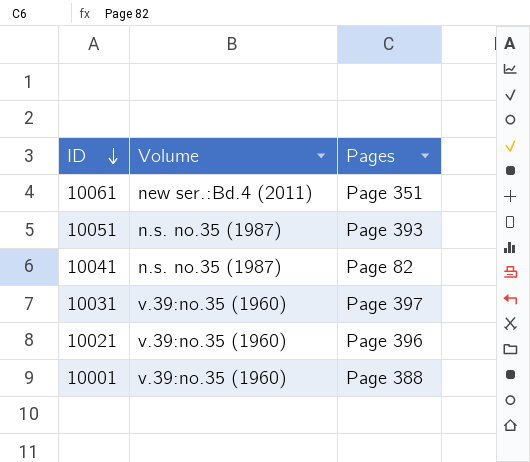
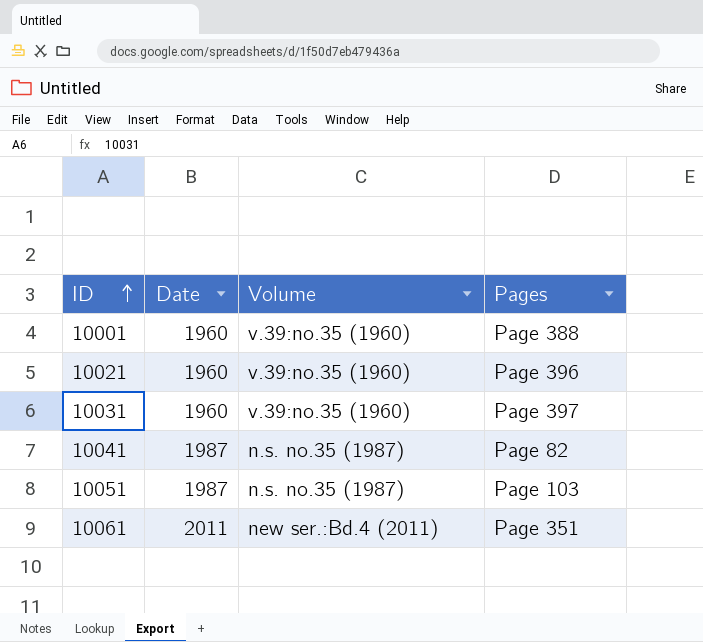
row order: ID descending -> ID ascending
column Date | position: none -> 2
10051 | Pages: Page 393 -> Page 103

